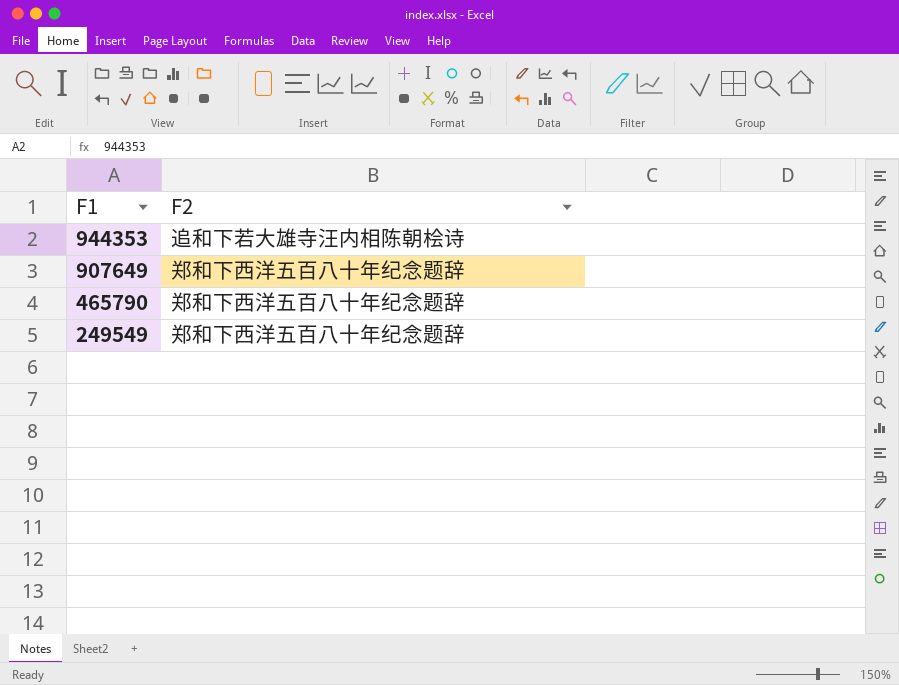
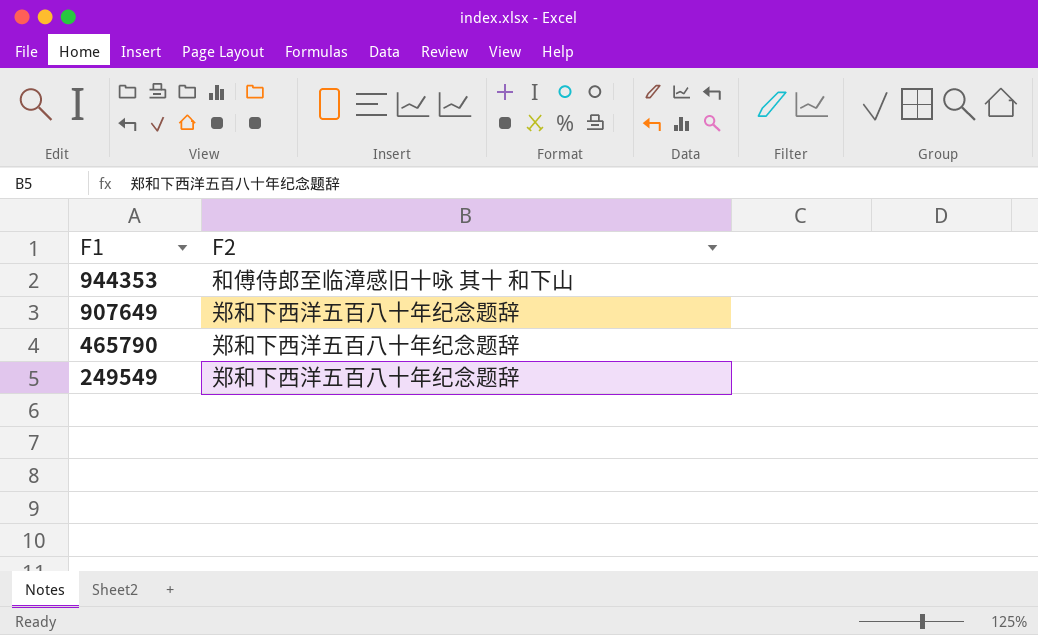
944353 | F2: 追和下若大雄寺汪内相陈朝桧诗 -> 和傅侍郎至临漳感旧十咏 其十 和下山

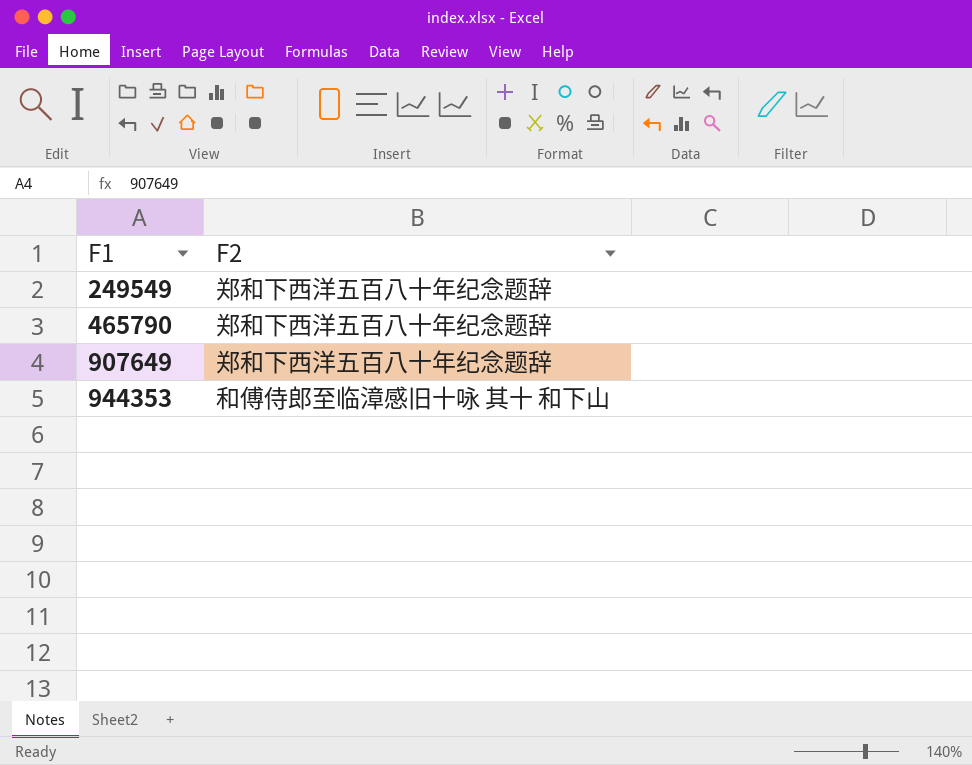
row order: F1 descending -> F1 ascending

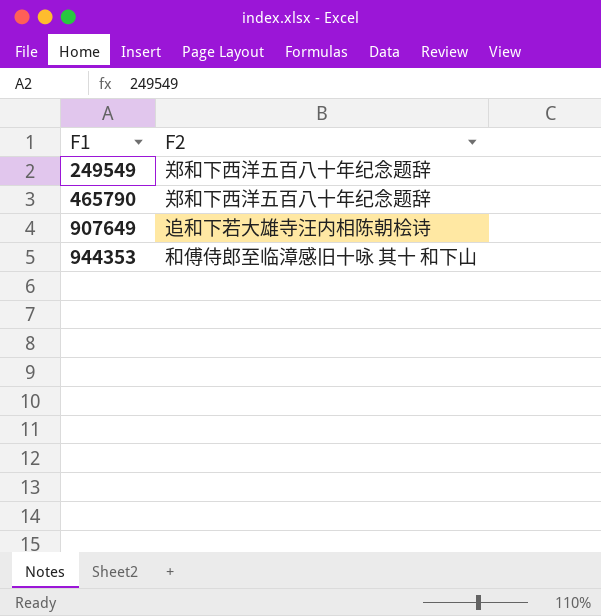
907649 | F2: 郑和下西洋五百八十年纪念题辞 -> 追和下若大雄寺汪内相陈朝桧诗

